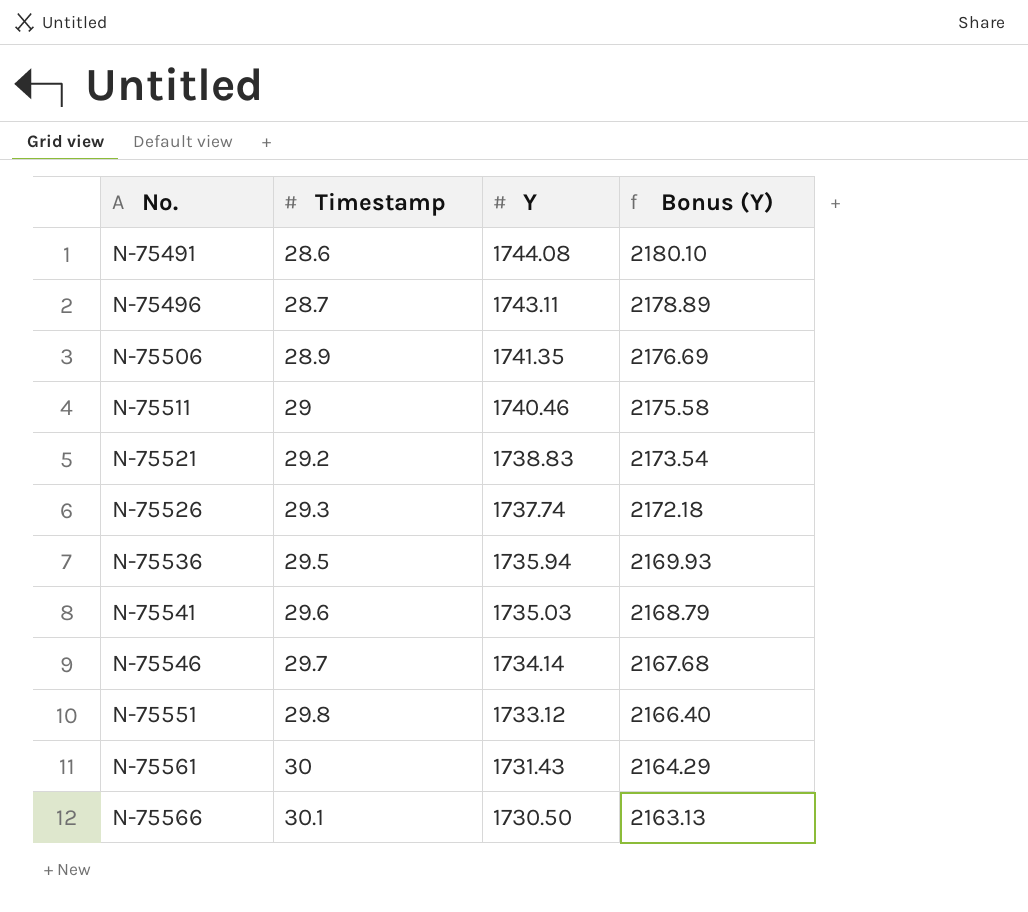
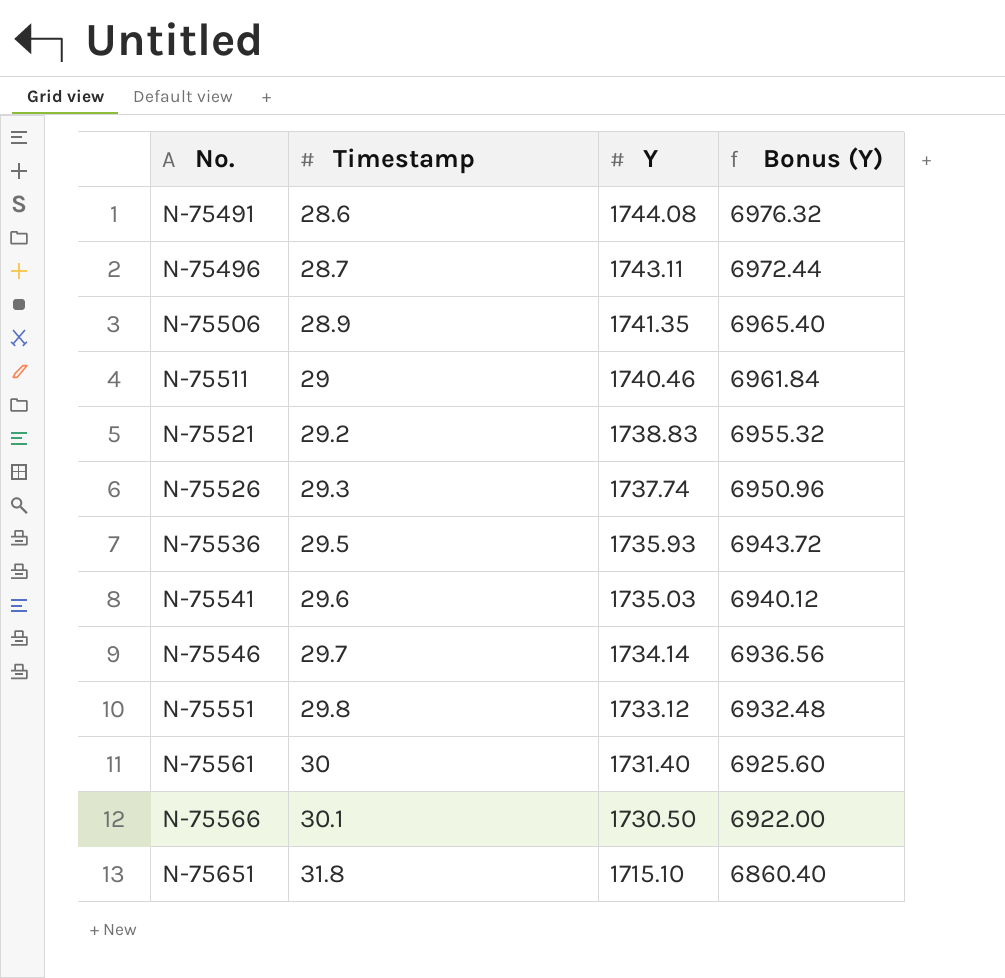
column Bonus (Y) | formula: [Y] * 1.25 -> [Y] * 4
N-75536 | Y: 1735.94 -> 1735.93
N-75561 | Y: 1731.43 -> 1731.40
row N-75651: none -> 31.8 | 1715.10 | 6860.40

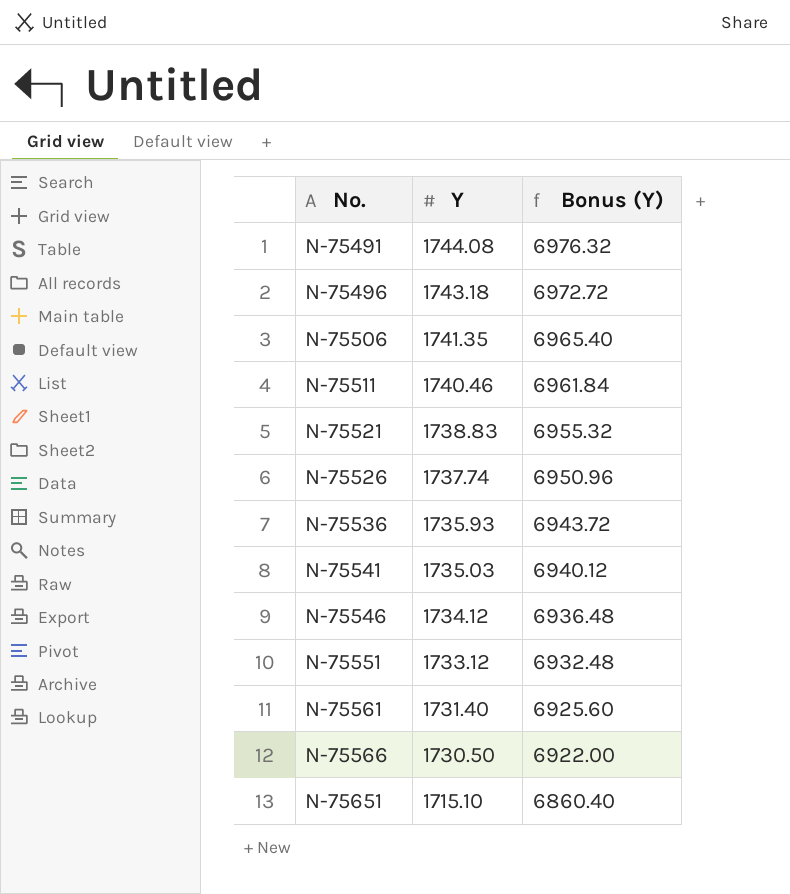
column Timestamp | position: 2 -> none
N-75496 | Y: 1743.11 -> 1743.18
N-75496 | Bonus (Y): 6972.44 -> 6972.72
N-75546 | Y: 1734.14 -> 1734.12
N-75546 | Bonus (Y): 6936.56 -> 6936.48

